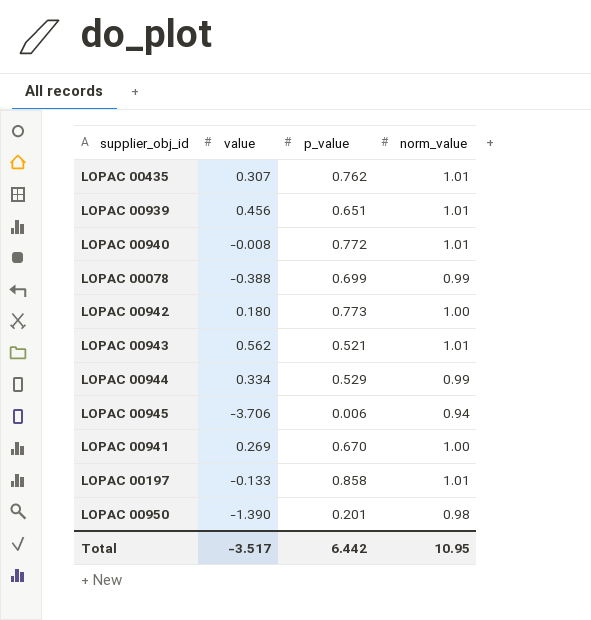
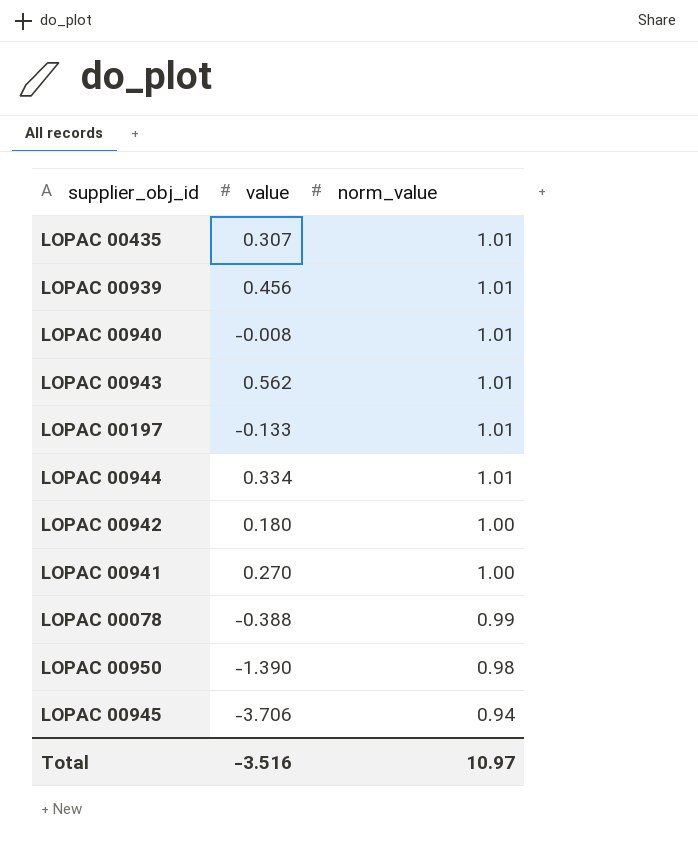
row order: none -> norm_value descending
column p_value | position: 3 -> none
LOPAC 00944 | norm_value: 0.99 -> 1.01
LOPAC 00941 | value: 0.269 -> 0.270
Total | value: -3.517 -> -3.516
Total | norm_value: 10.95 -> 10.97

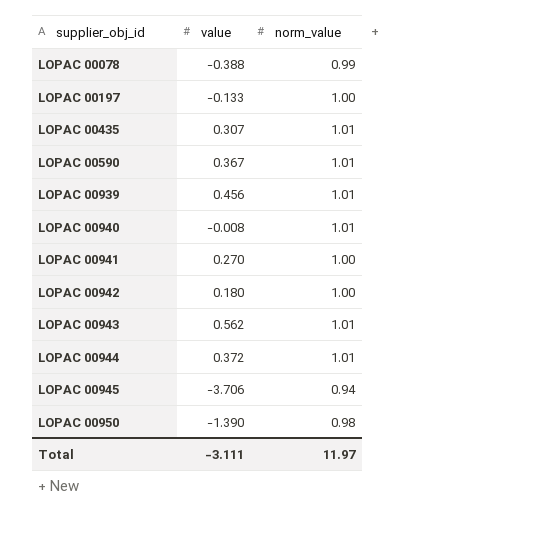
row order: norm_value descending -> supplier_obj_id ascending
LOPAC 00197 | norm_value: 1.01 -> 1.00
row LOPAC 00590: none -> 0.367 | 1.01
LOPAC 00944 | value: 0.334 -> 0.372
Total | value: -3.516 -> -3.111
Total | norm_value: 10.97 -> 11.97

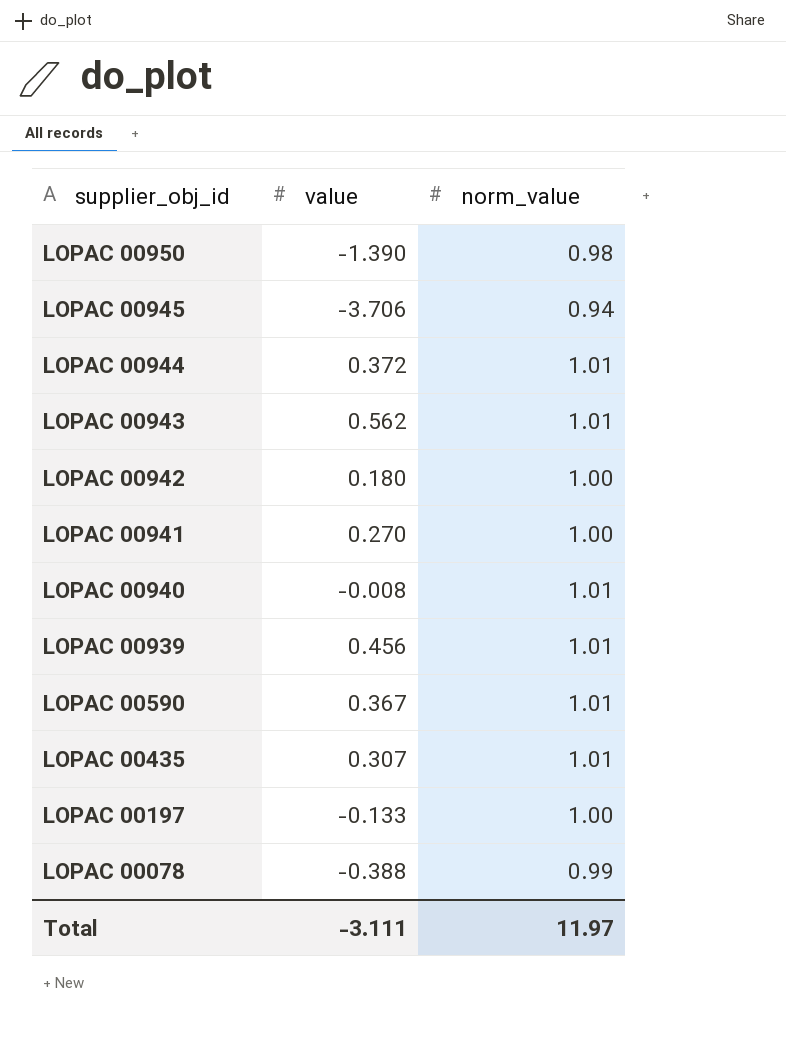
row order: supplier_obj_id ascending -> supplier_obj_id descending

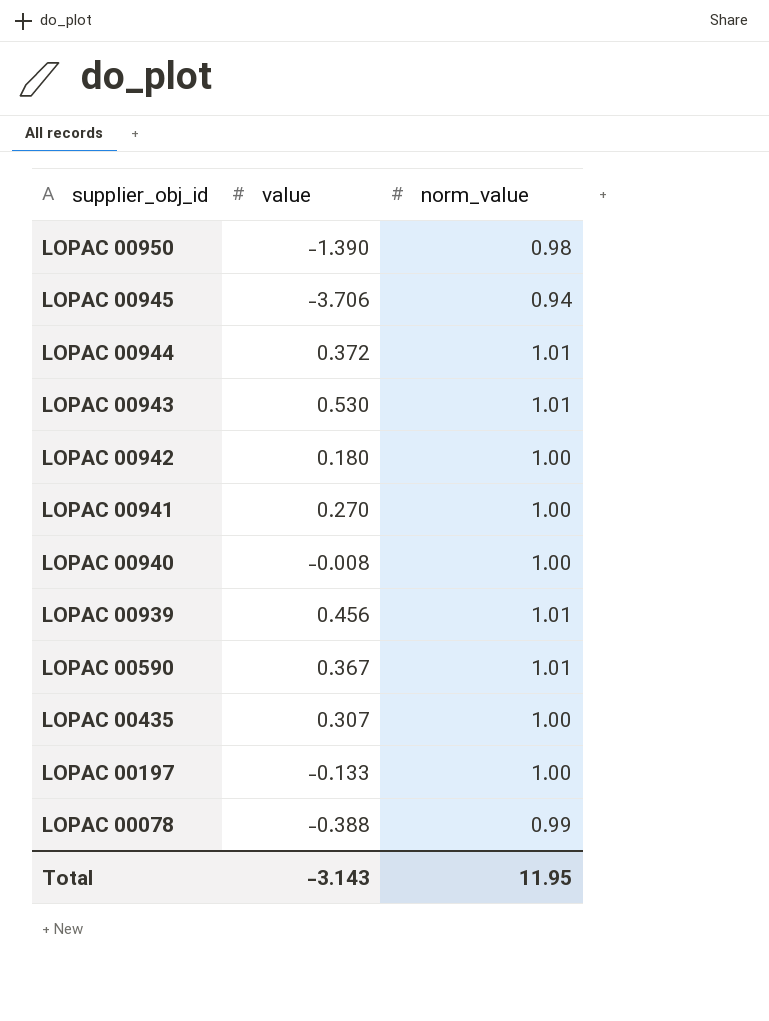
LOPAC 00943 | value: 0.562 -> 0.530
LOPAC 00940 | norm_value: 1.01 -> 1.00
LOPAC 00435 | norm_value: 1.01 -> 1.00
Total | value: -3.111 -> -3.143
Total | norm_value: 11.97 -> 11.95

